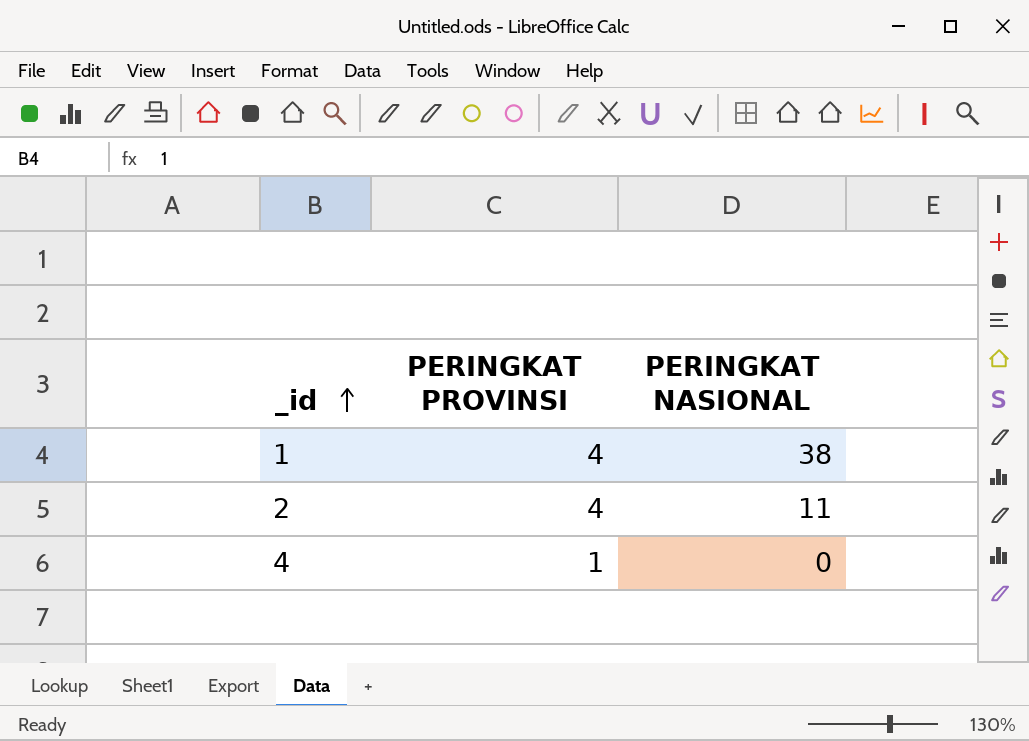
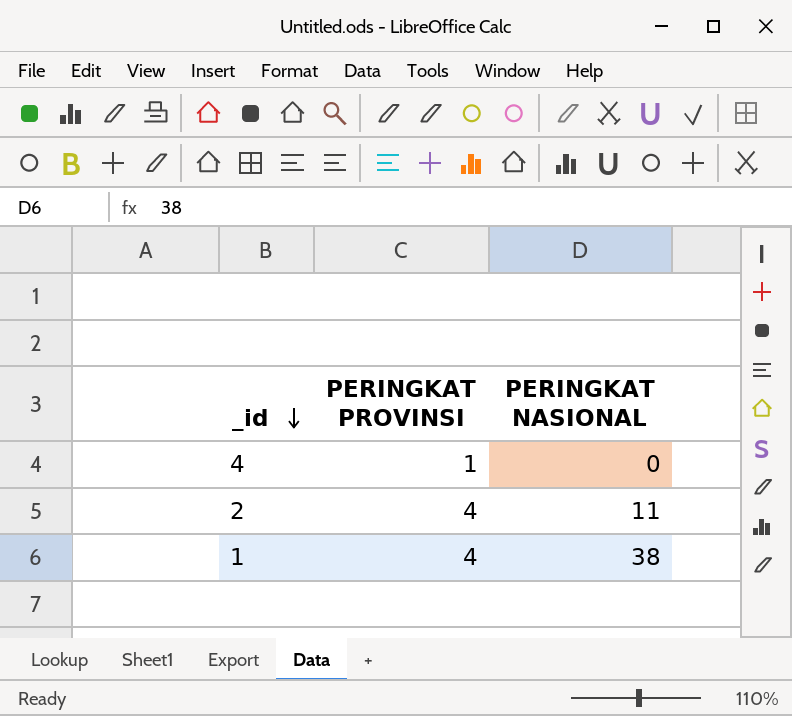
row order: _id ascending -> _id descending

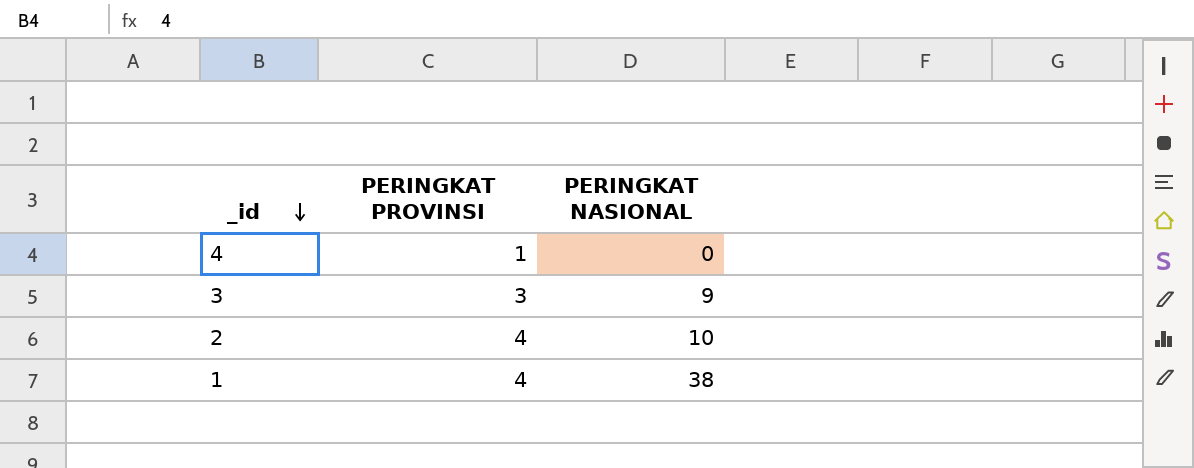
row 3: none -> 3 | 9
2 | PERINGKAT NASIONAL: 11 -> 10

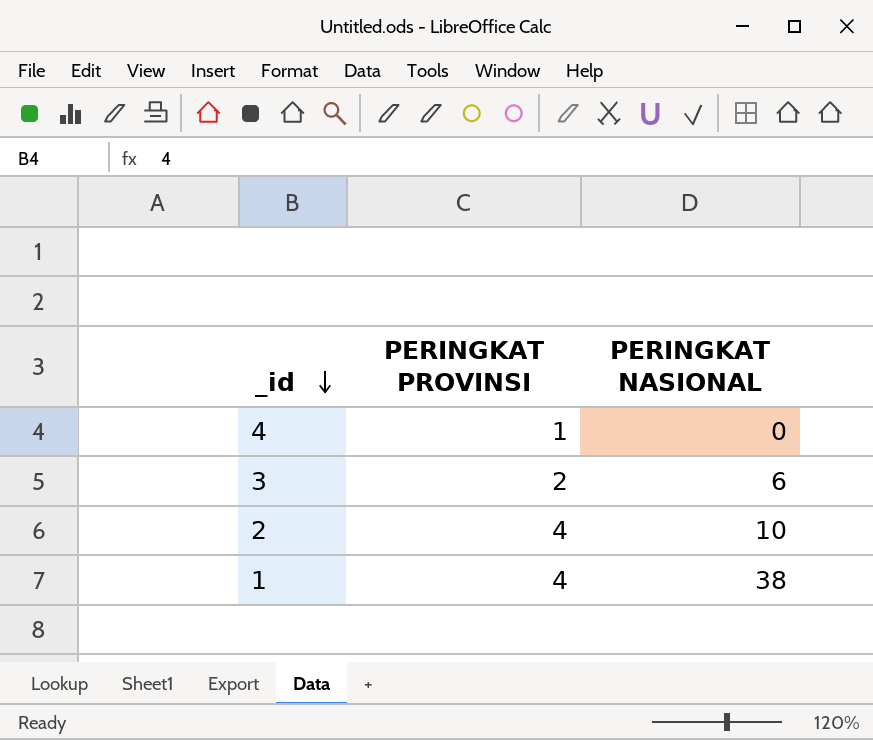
3 | PERINGKAT PROVINSI: 3 -> 2
3 | PERINGKAT NASIONAL: 9 -> 6

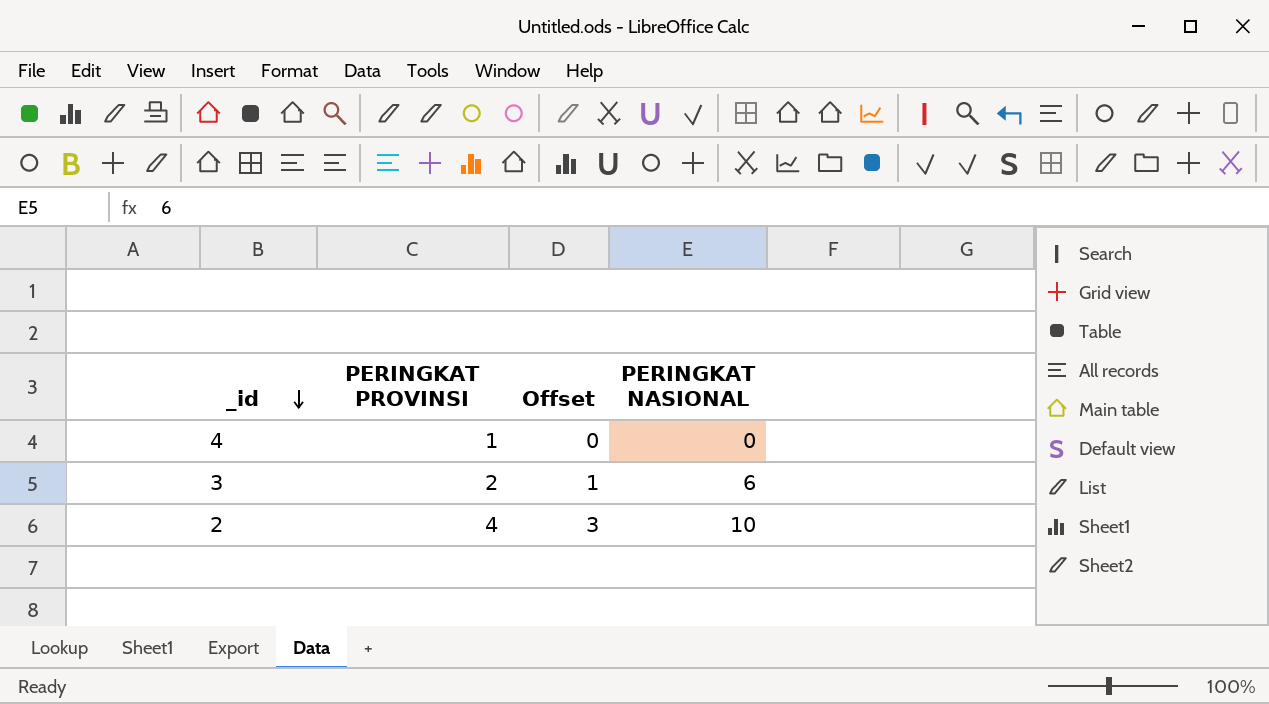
column Offset | formula: none -> [PERINGKAT PROVINSI] - 1
row 1: 4 | 38 -> none

